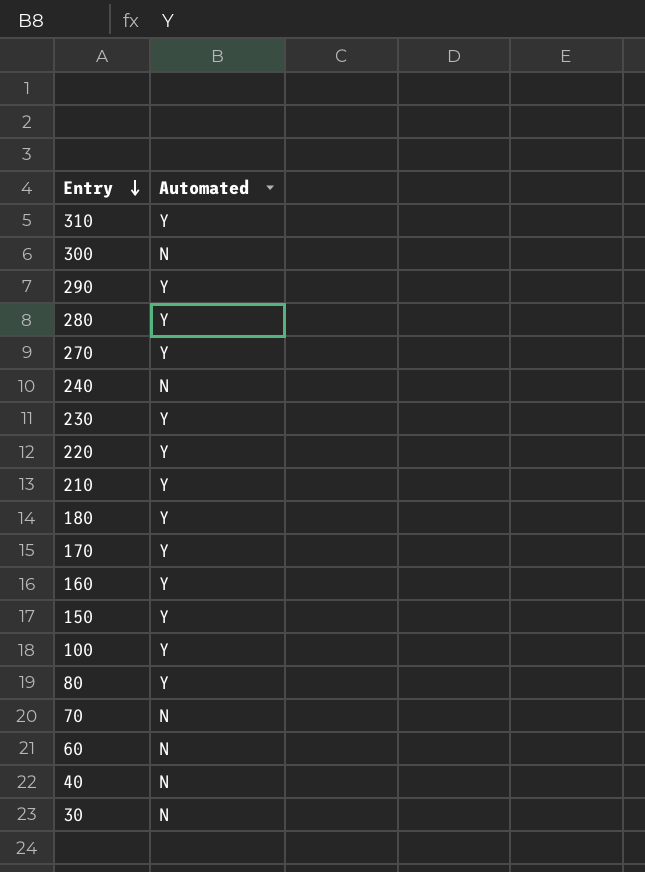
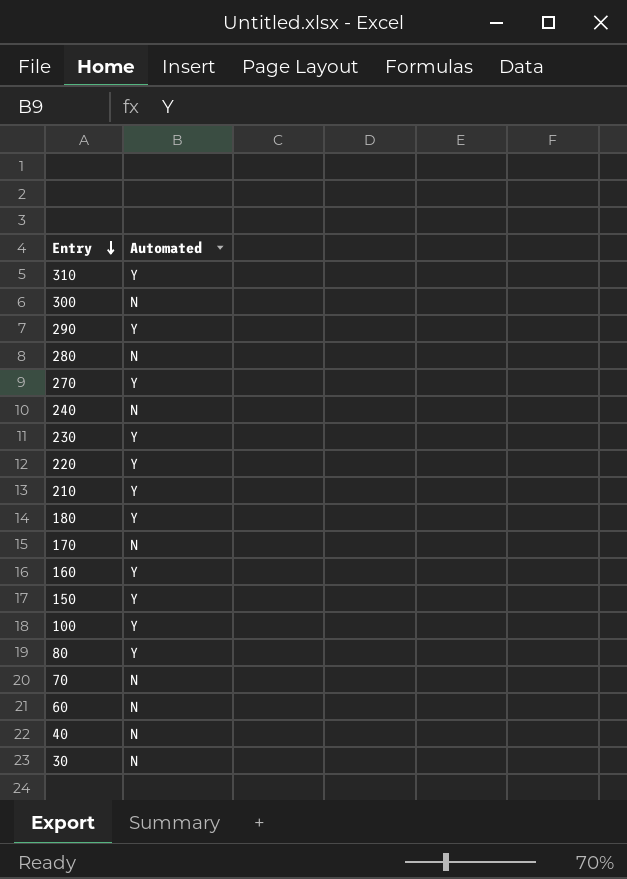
280 | Automated: Y -> N
170 | Automated: Y -> N

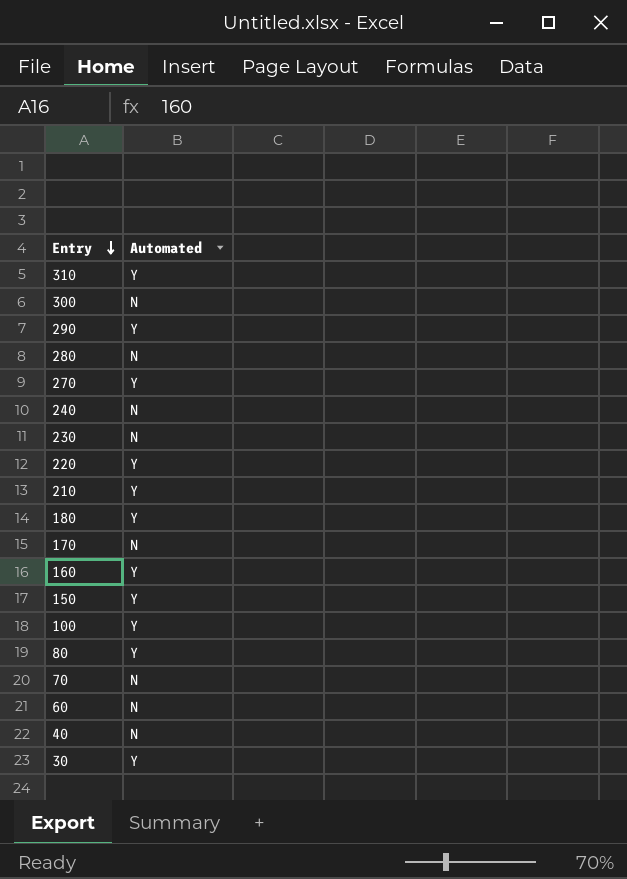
230 | Automated: Y -> N
30 | Automated: N -> Y

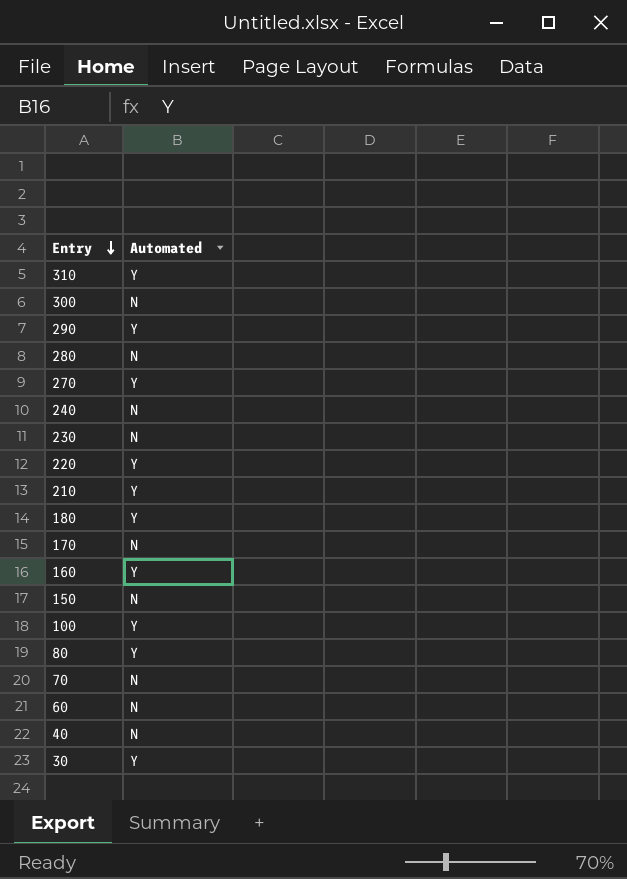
150 | Automated: Y -> N

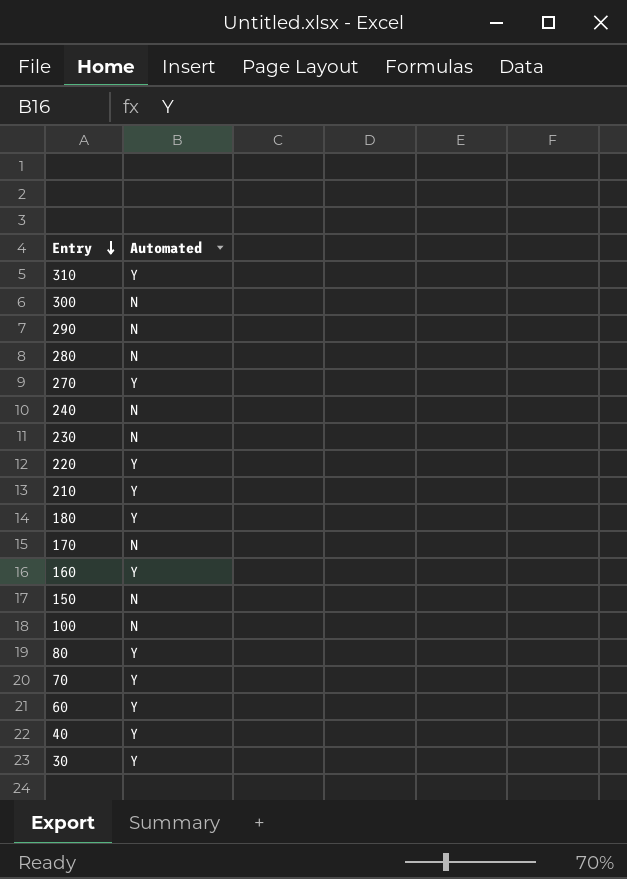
290 | Automated: Y -> N
100 | Automated: Y -> N
70 | Automated: N -> Y
60 | Automated: N -> Y
40 | Automated: N -> Y

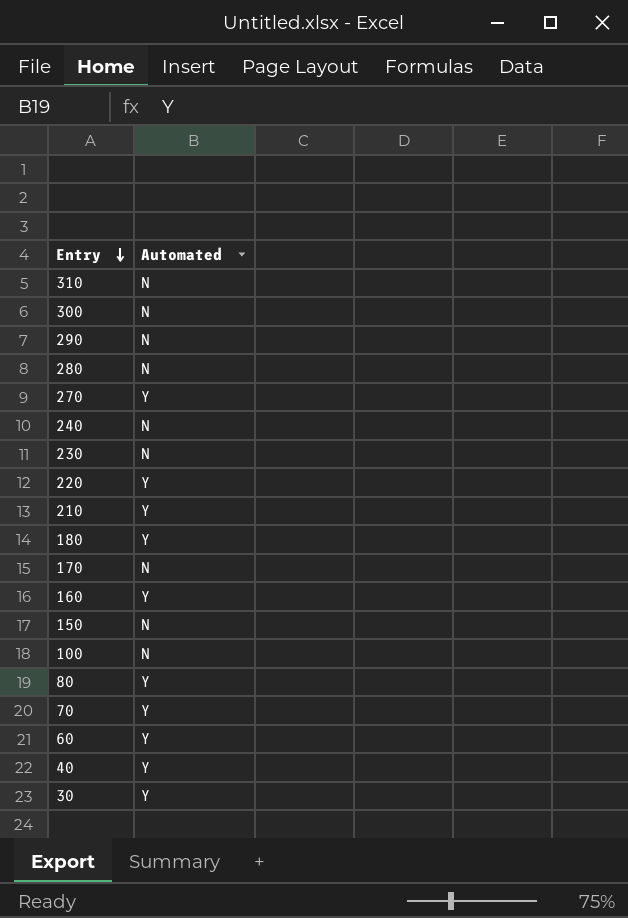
310 | Automated: Y -> N

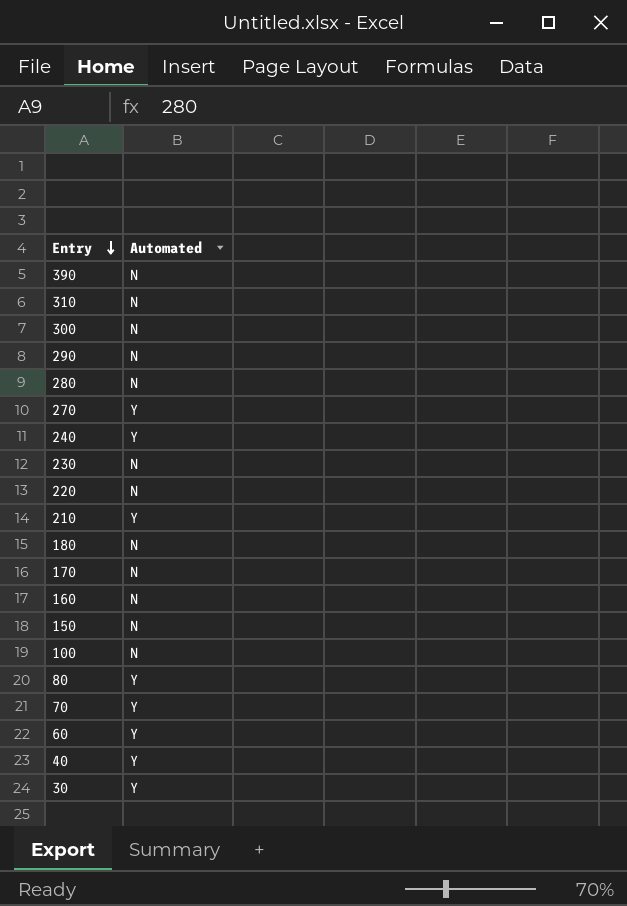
row 390: none -> N
240 | Automated: N -> Y
220 | Automated: Y -> N
180 | Automated: Y -> N
160 | Automated: Y -> N

